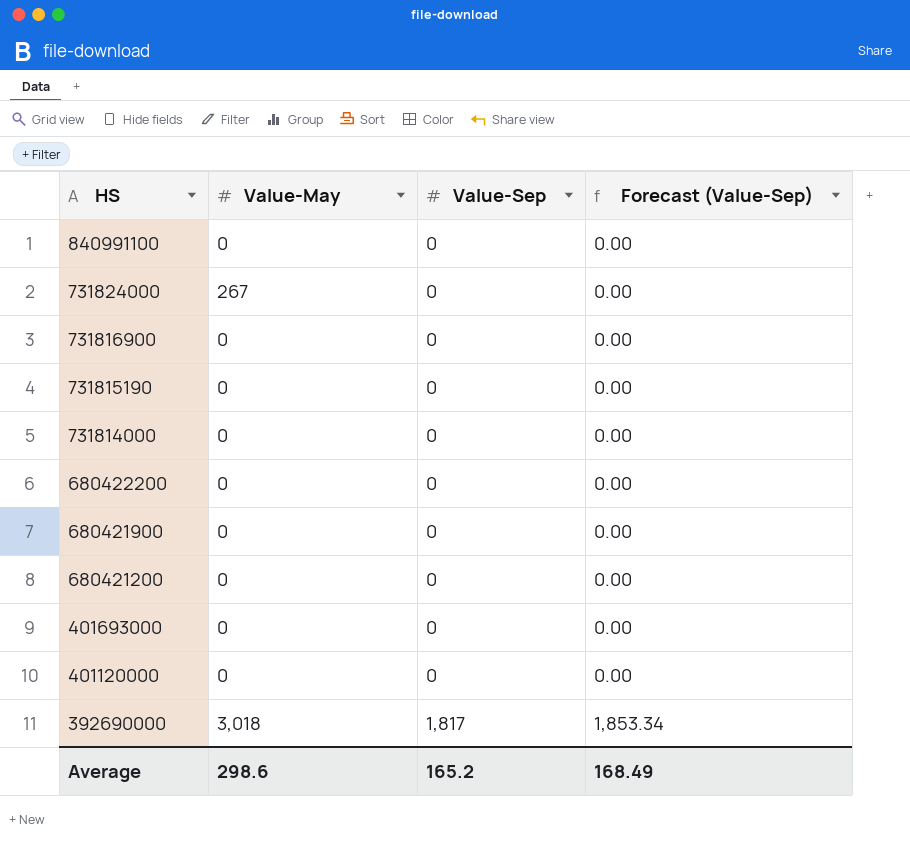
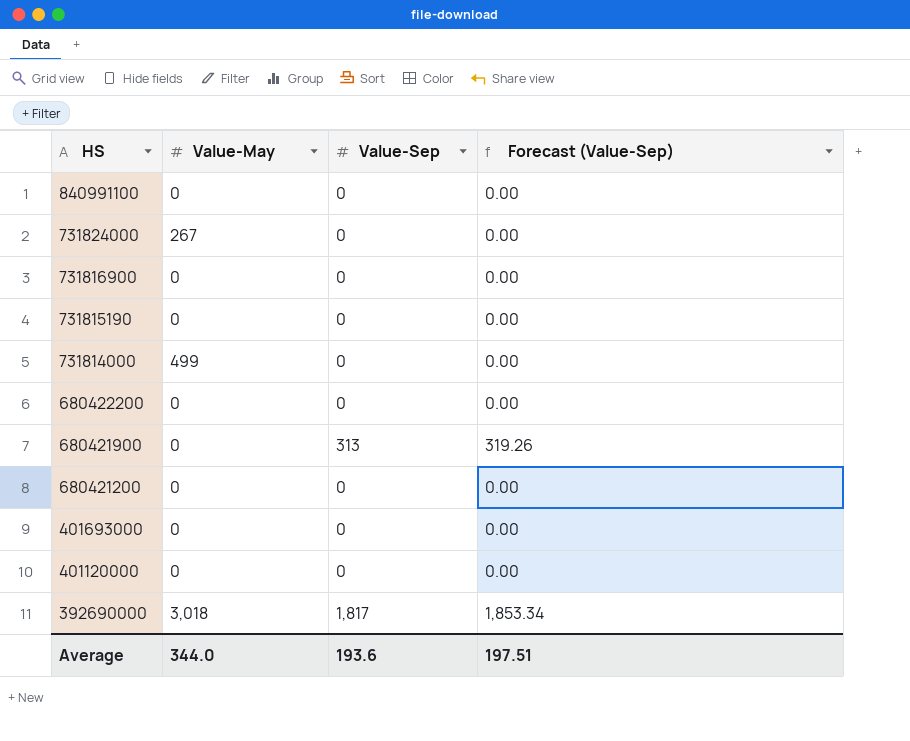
731814000 | Value-May: 0 -> 499
680421900 | Value-Sep: 0 -> 313
680421900 | Forecast (Value-Sep): 0.00 -> 319.26
Average | Value-May: 298.6 -> 344.0
Average | Value-Sep: 165.2 -> 193.6
Average | Forecast (Value-Sep): 168.49 -> 197.51

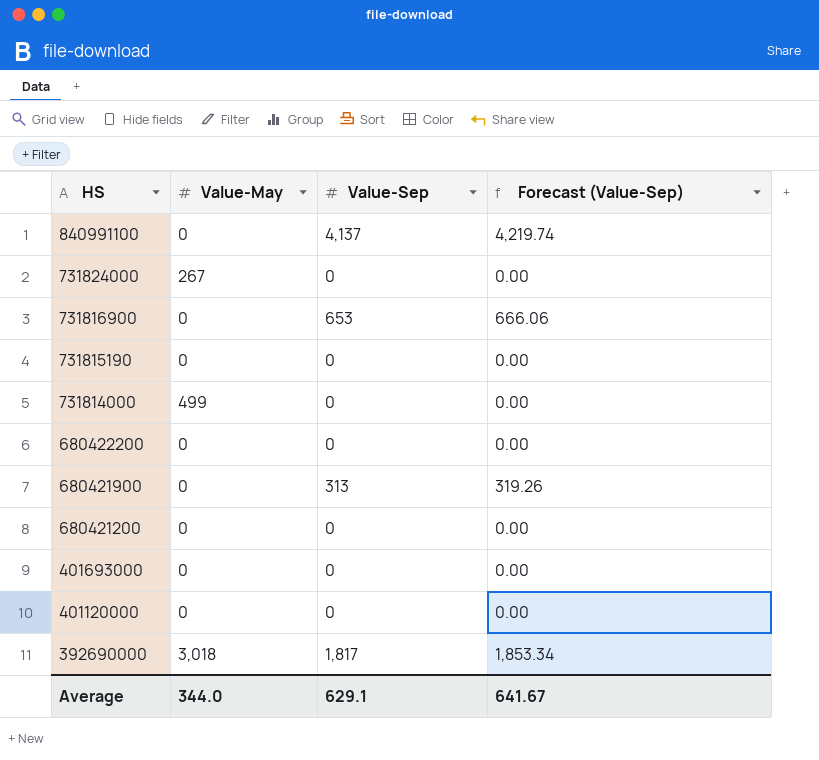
840991100 | Value-Sep: 0 -> 4,137
840991100 | Forecast (Value-Sep): 0.00 -> 4,219.74
731816900 | Value-Sep: 0 -> 653
731816900 | Forecast (Value-Sep): 0.00 -> 666.06
Average | Value-Sep: 193.6 -> 629.1
Average | Forecast (Value-Sep): 197.51 -> 641.67

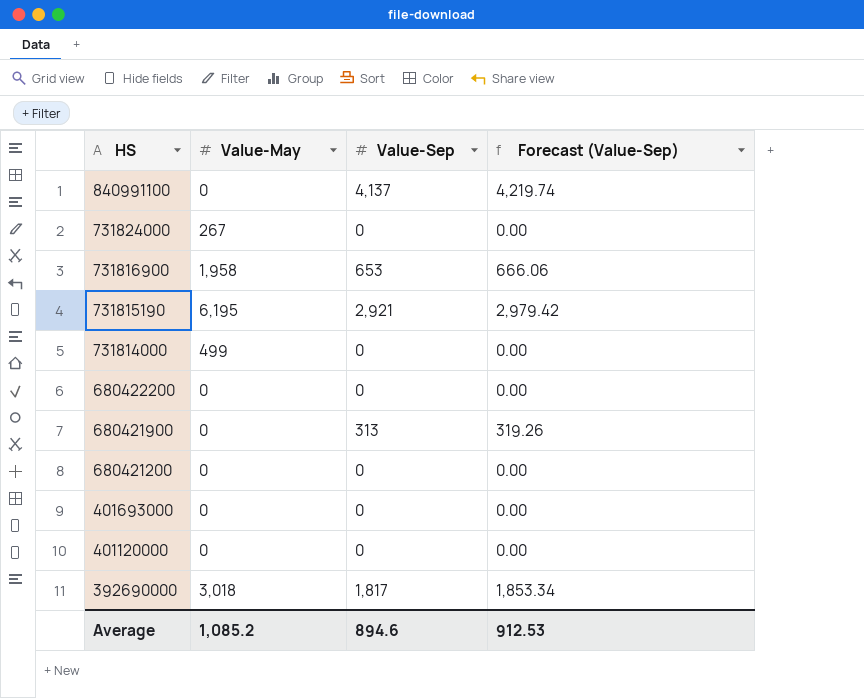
731816900 | Value-May: 0 -> 1,958
731815190 | Value-May: 0 -> 6,195
731815190 | Value-Sep: 0 -> 2,921
731815190 | Forecast (Value-Sep): 0.00 -> 2,979.42
Average | Value-May: 344.0 -> 1,085.2
Average | Value-Sep: 629.1 -> 894.6
Average | Forecast (Value-Sep): 641.67 -> 912.53

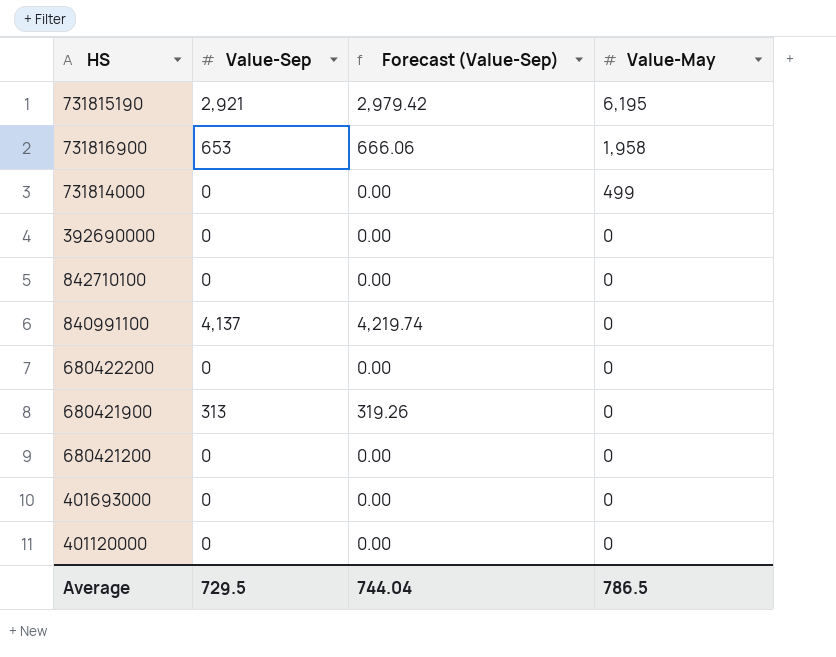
row order: HS descending -> Value-May descending
column Value-May | position: 2 -> 4
row 731824000: 267 | 0 | 0.00 -> none
392690000 | Value-Sep: 1,817 -> 0
392690000 | Forecast (Value-Sep): 1,853.34 -> 0.00
392690000 | Value-May: 3,018 -> 0
row 842710100: none -> 0 | 0.00 | 0
Average | Value-Sep: 894.6 -> 729.5
Average | Forecast (Value-Sep): 912.53 -> 744.04
Average | Value-May: 1,085.2 -> 786.5

